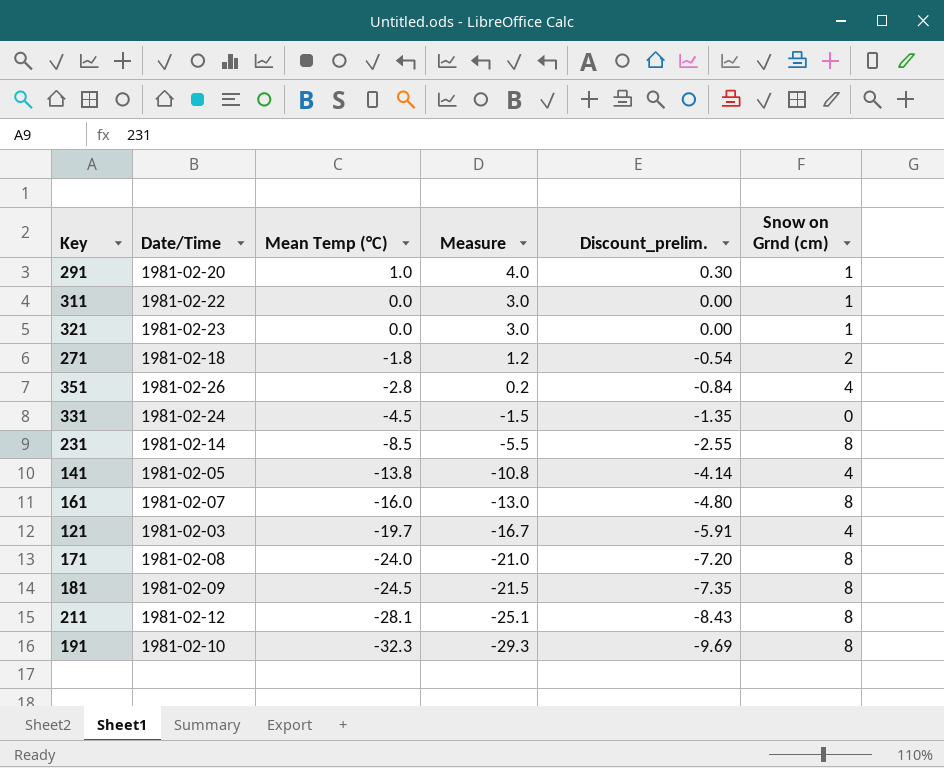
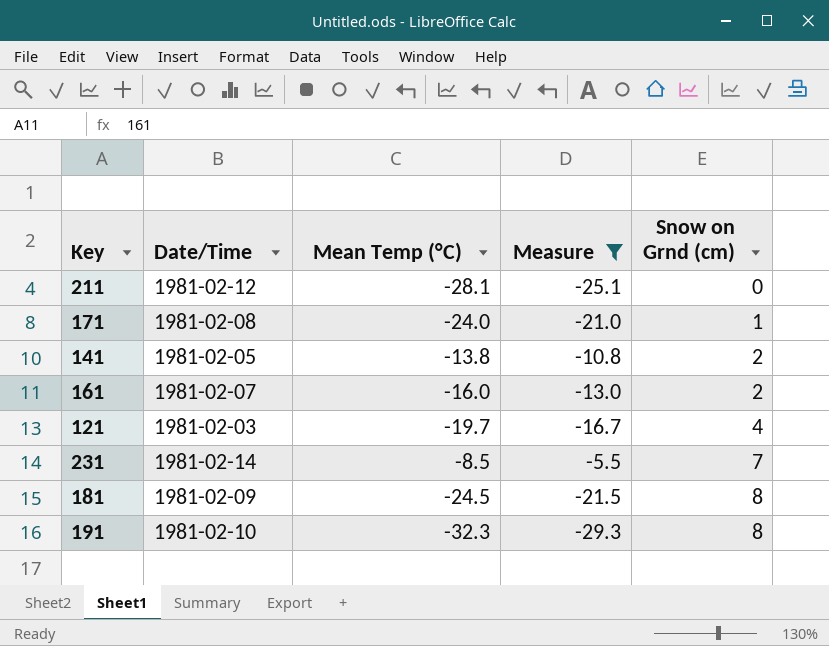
filter: none -> Measure <= -5.5
row order: Mean Temp (°C) descending -> Snow on Grnd (cm) ascending
column Discount_prelim. | formula: [Mean Temp (°C)] * 0.3 -> none
211 | Snow on Grnd (cm): 8 -> 0
171 | Snow on Grnd (cm): 8 -> 1
141 | Snow on Grnd (cm): 4 -> 2
161 | Snow on Grnd (cm): 8 -> 2
231 | Snow on Grnd (cm): 8 -> 7

